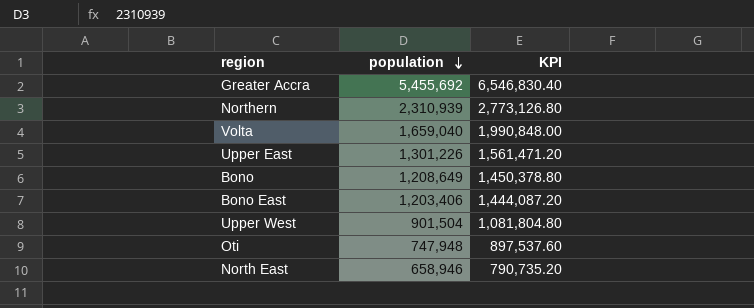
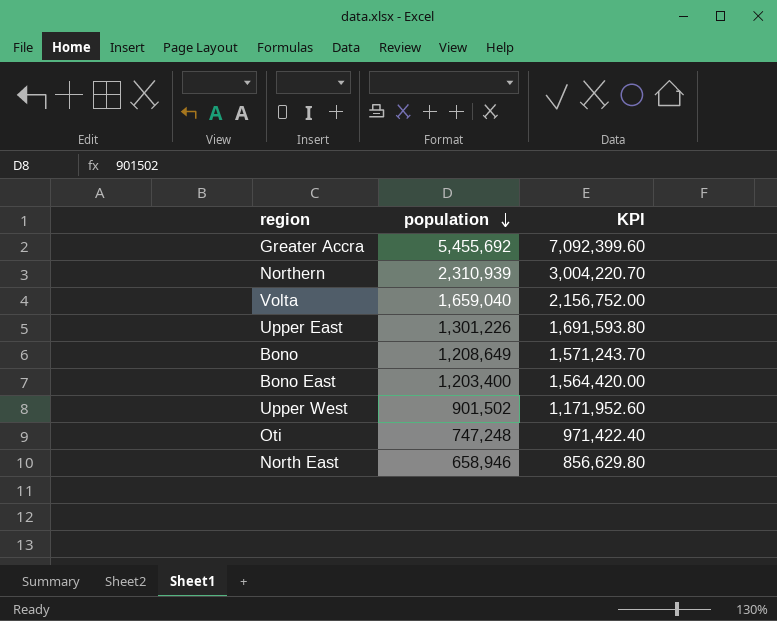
column KPI | formula: [population] * 1.2 -> [population] * 1.3
Bono East | population: 1,203,406 -> 1,203,400
Upper West | population: 901,504 -> 901,502
Oti | population: 747,948 -> 747,248

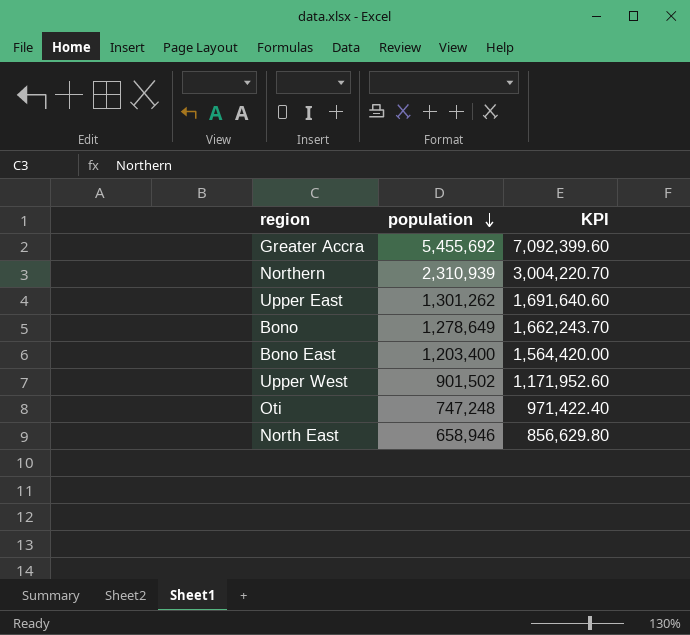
row Volta: 1,659,040 | 2,156,752.00 -> none
Upper East | population: 1,301,226 -> 1,301,262
Upper East | KPI: 1,691,593.80 -> 1,691,640.60
Bono | population: 1,208,649 -> 1,278,649
Bono | KPI: 1,571,243.70 -> 1,662,243.70

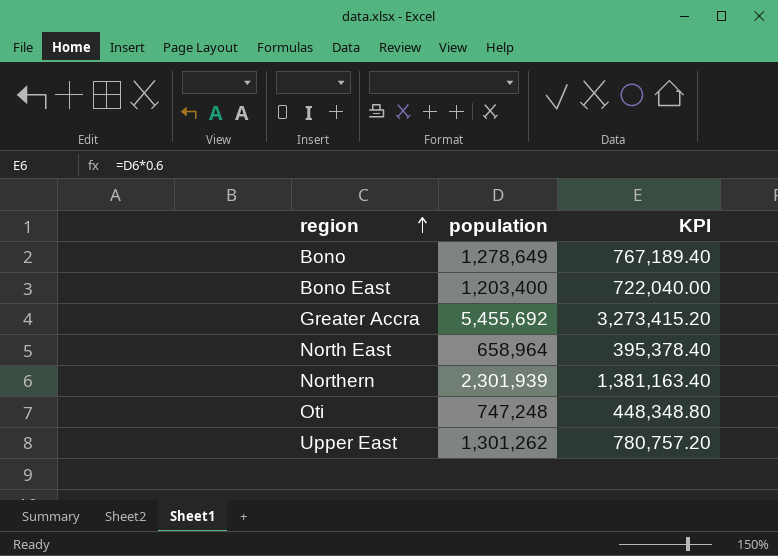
row order: population descending -> region ascending
column KPI | formula: [population] * 1.3 -> [population] * 0.6
row Upper West: 901,502 | 1,171,952.60 -> none
North East | population: 658,946 -> 658,964
Northern | population: 2,310,939 -> 2,301,939

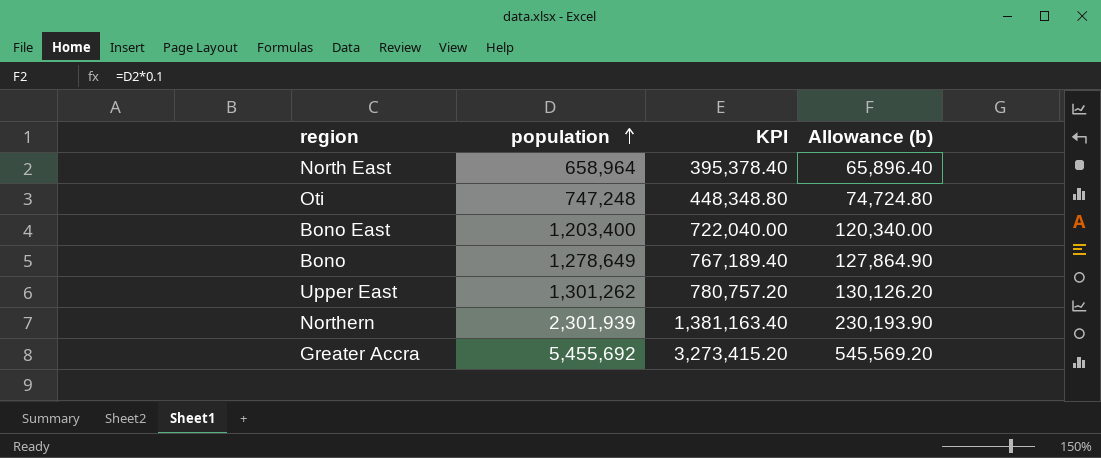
row order: region ascending -> population ascending
column Allowance (b) | formula: none -> [population] * 0.1

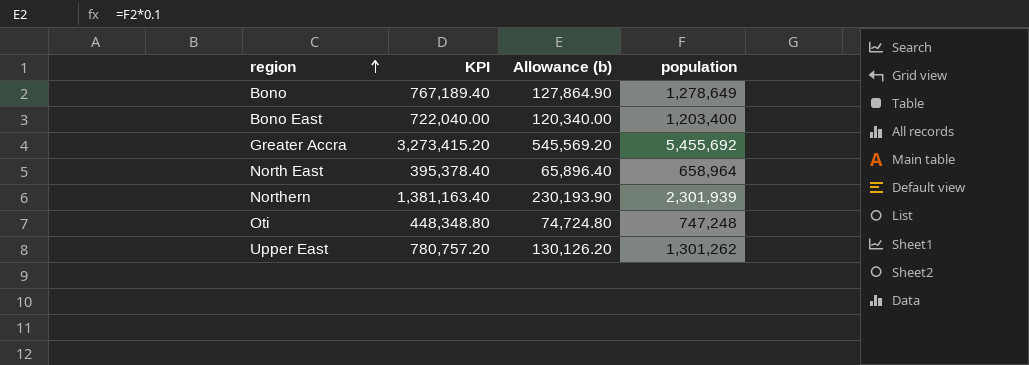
row order: population ascending -> region ascending
column population | position: 2 -> 4

